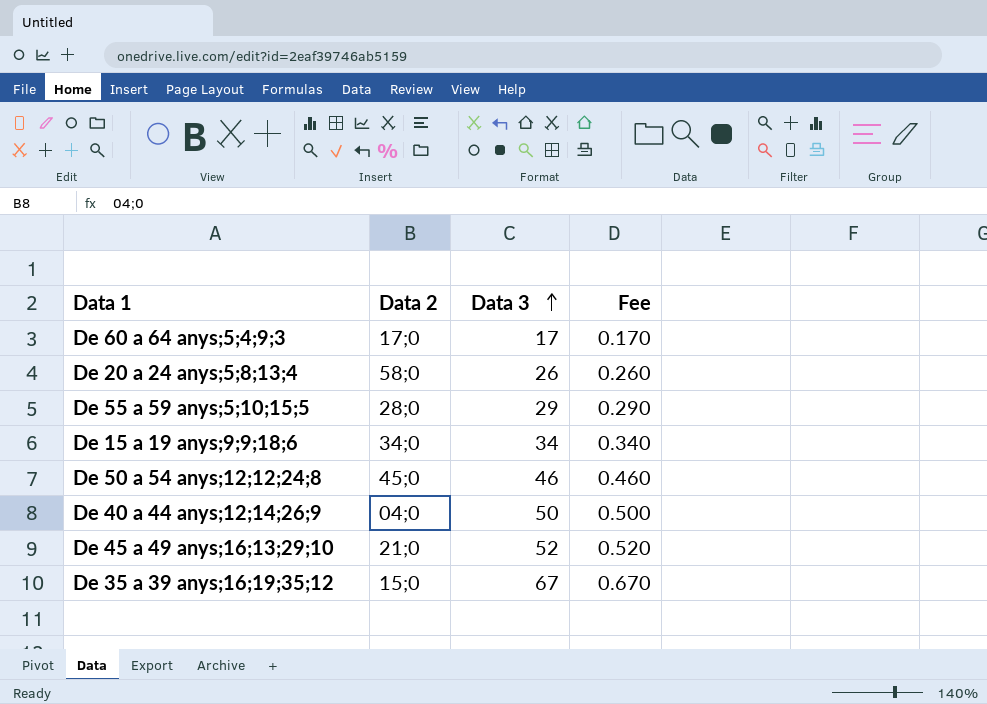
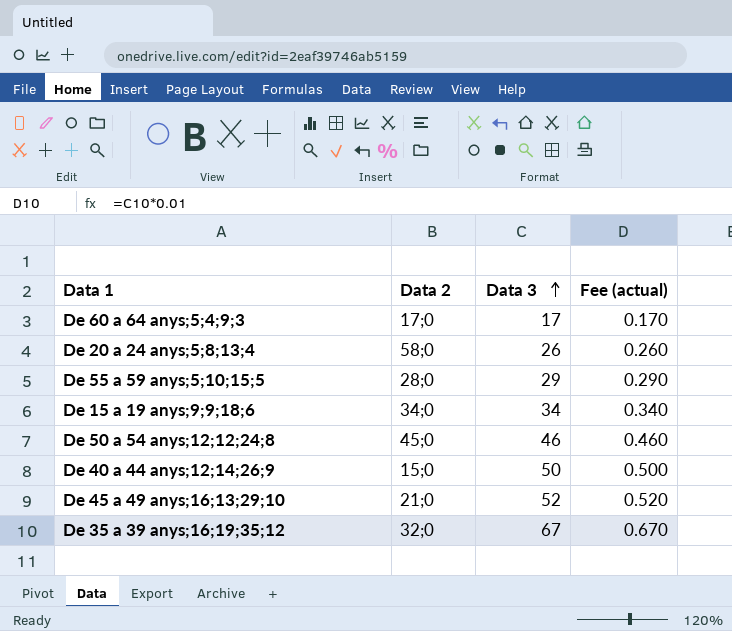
column name: Fee -> Fee (actual)
De 40 a 44 anys;12;14;26;9 | Data 2: 04;0 -> 15;0
De 35 a 39 anys;16;19;35;12 | Data 2: 15;0 -> 32;0

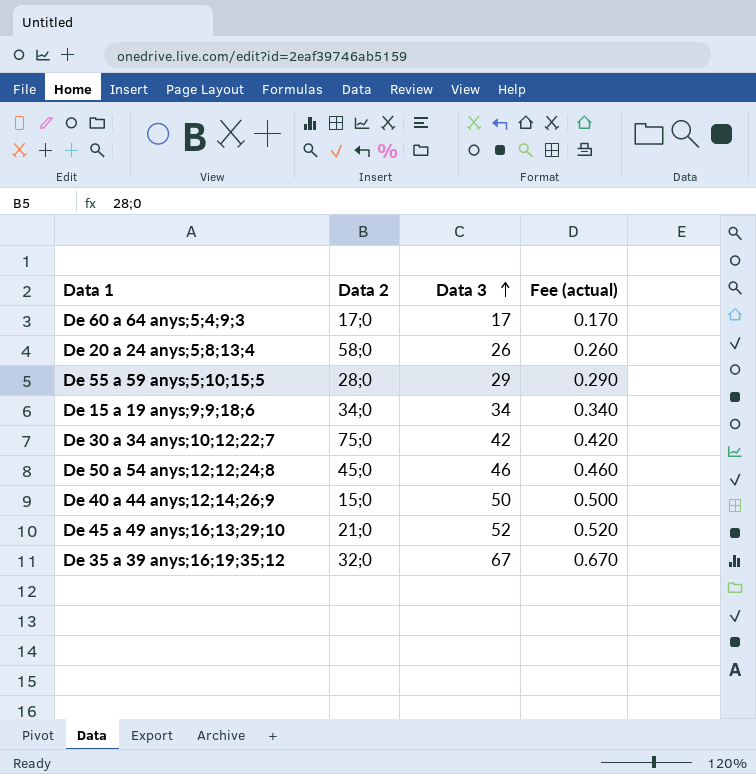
row De 30 a 34 anys;10;12;22;7: none -> 75;0 | 42 | 0.420

